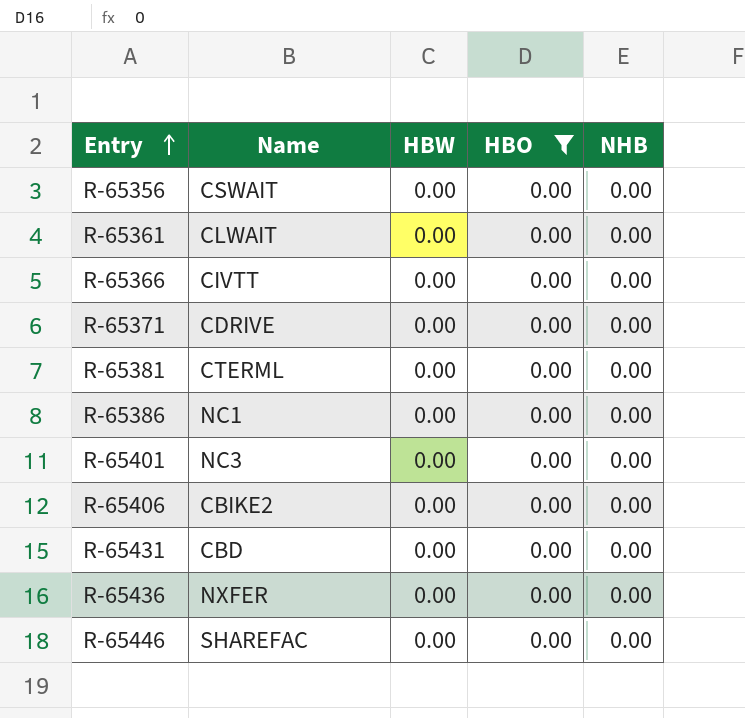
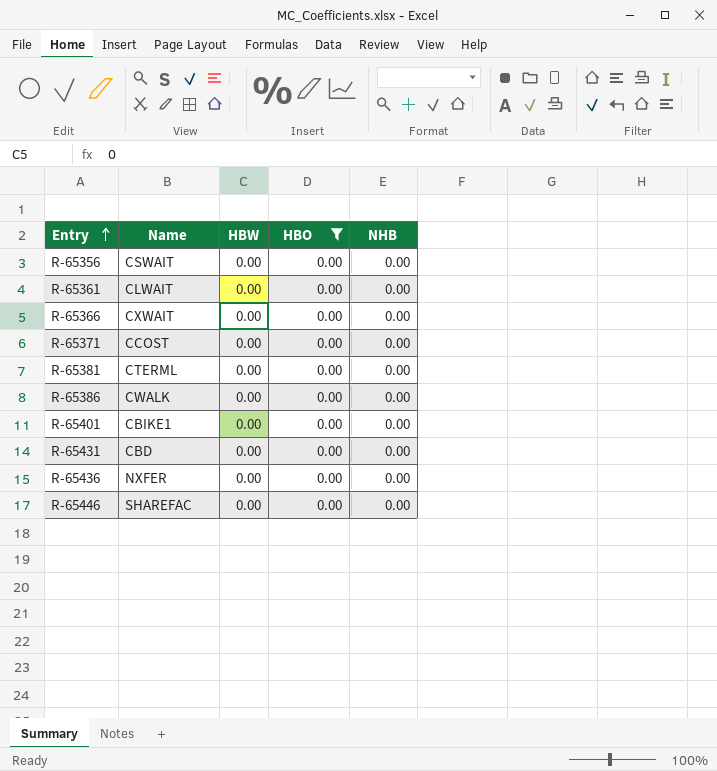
row R-65406: CBIKE2 | 0.00 | 0.00 | 0.00 -> none
R-65366 | Name: CIVTT -> CXWAIT
R-65371 | Name: CDRIVE -> CCOST
R-65386 | Name: NC1 -> CWALK
R-65401 | Name: NC3 -> CBIKE1

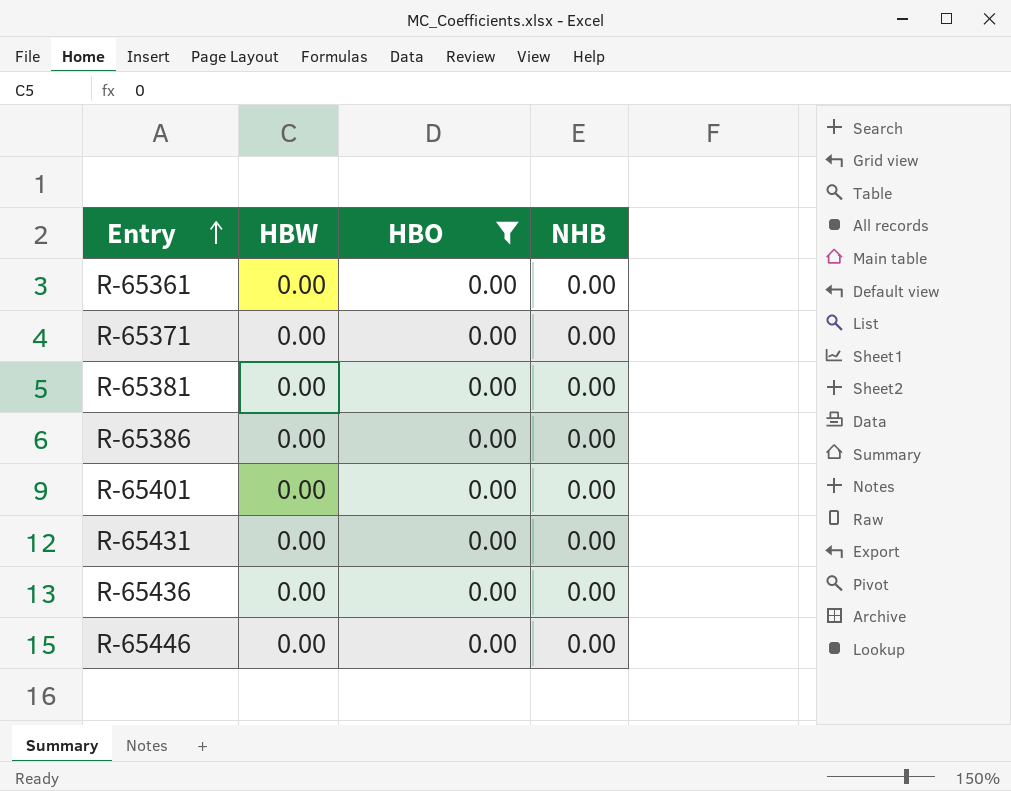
column Name | position: 2 -> none
row R-65356: CSWAIT | 0.00 | 0.00 | 0.00 -> none
row R-65366: CXWAIT | 0.00 | 0.00 | 0.00 -> none

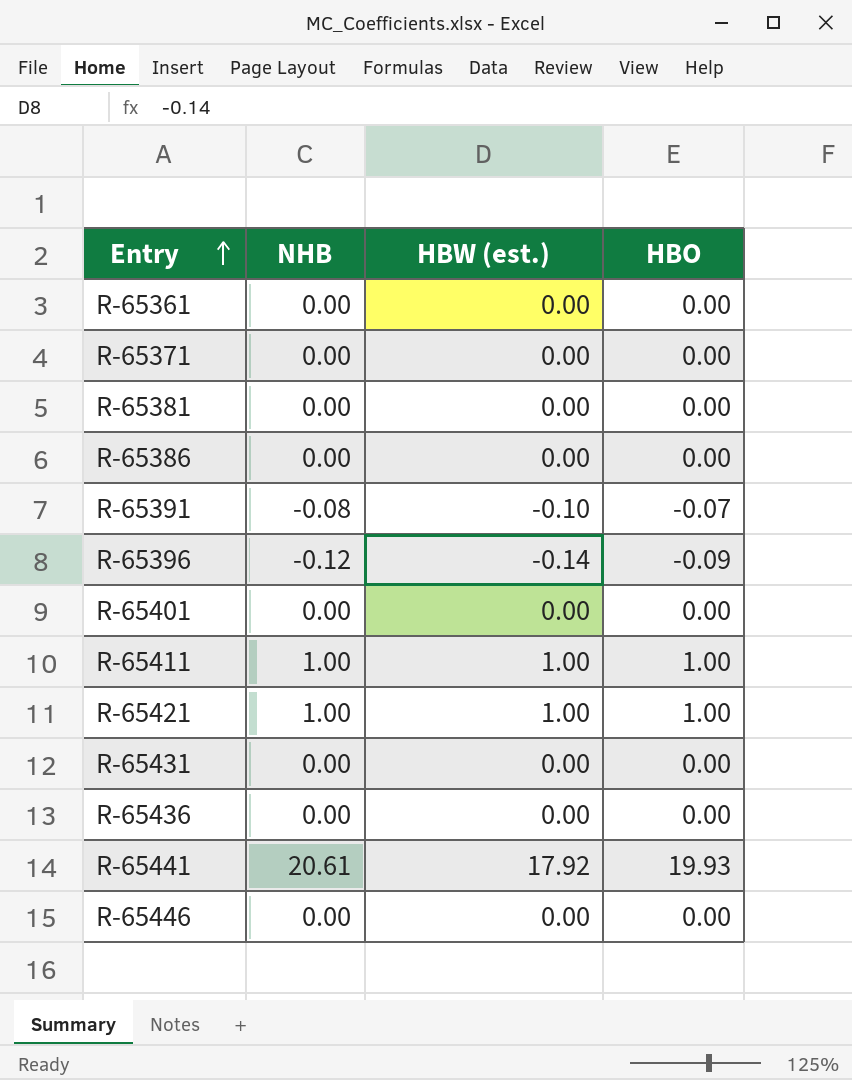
filter: HBO = 0.00 -> none
column NHB | position: 4 -> 2
column name: HBW -> HBW (est.)

